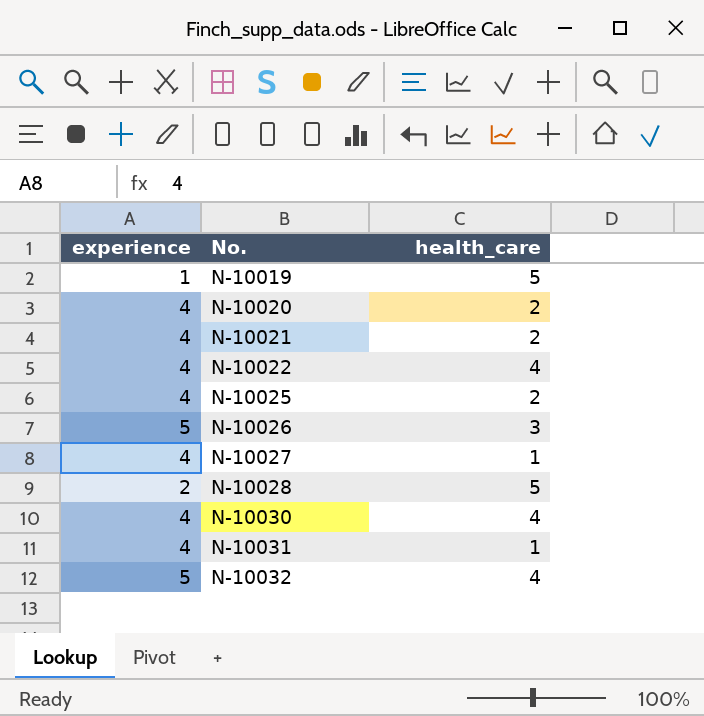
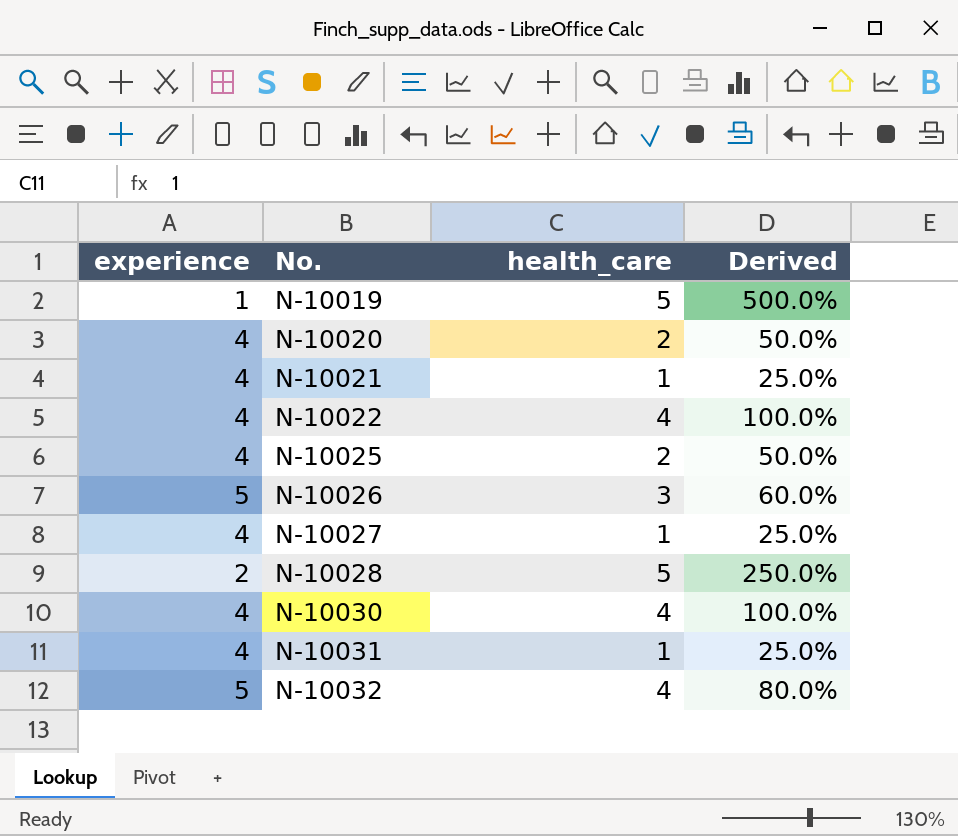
column Derived | formula: none -> [health_care] / [experience]
N-10021 | health_care: 2 -> 1

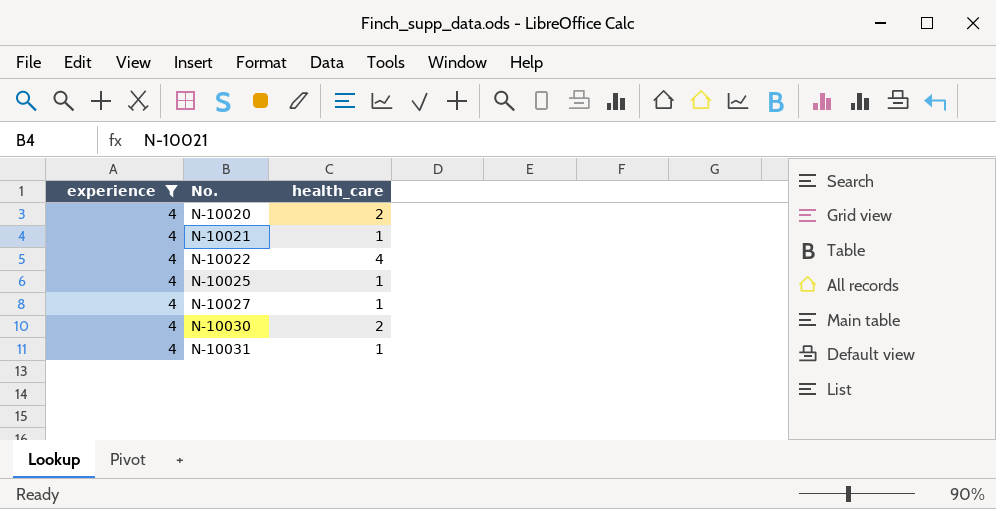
filter: none -> experience = 4
column Derived | formula: [health_care] / [experience] -> none
N-10025 | health_care: 2 -> 1
N-10030 | health_care: 4 -> 2

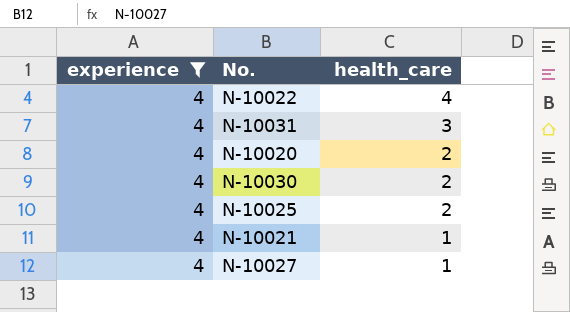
row order: No. ascending -> health_care descending
N-10031 | health_care: 1 -> 3
N-10025 | health_care: 1 -> 2

